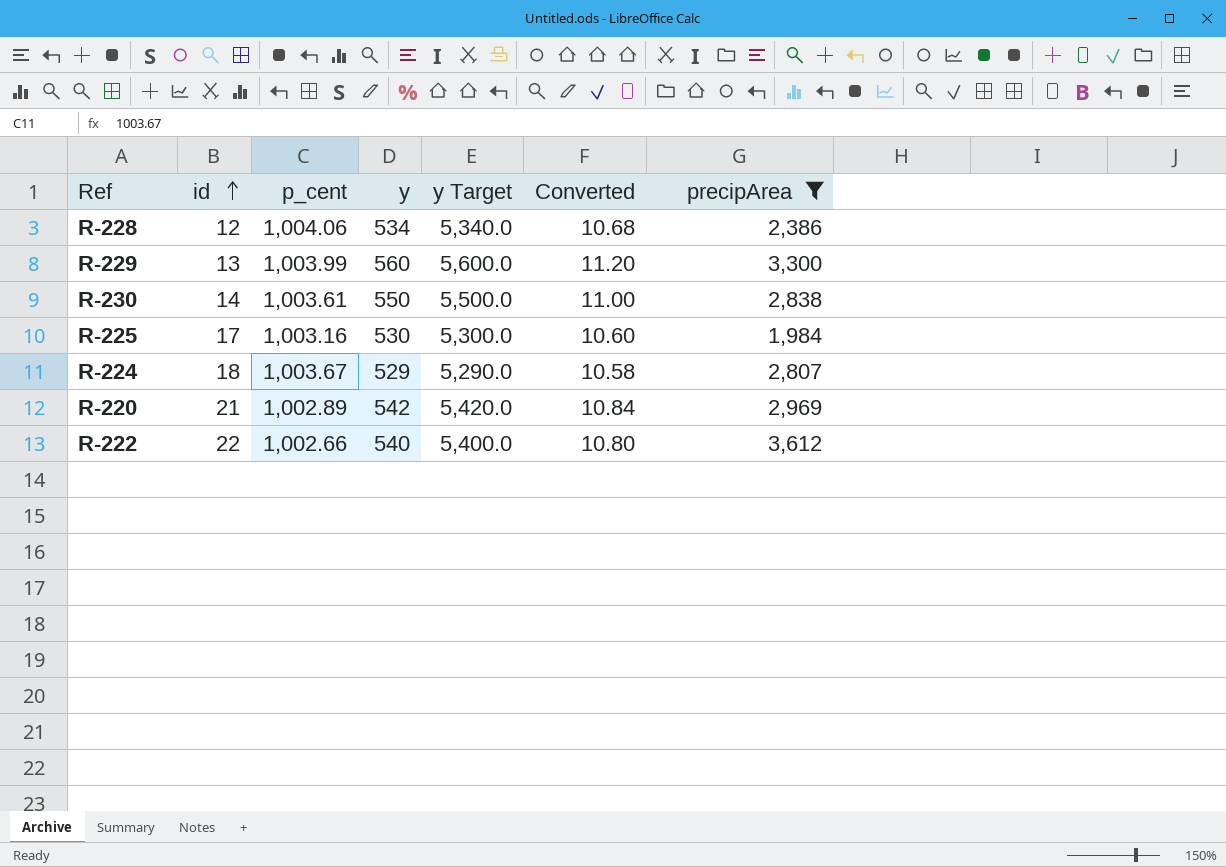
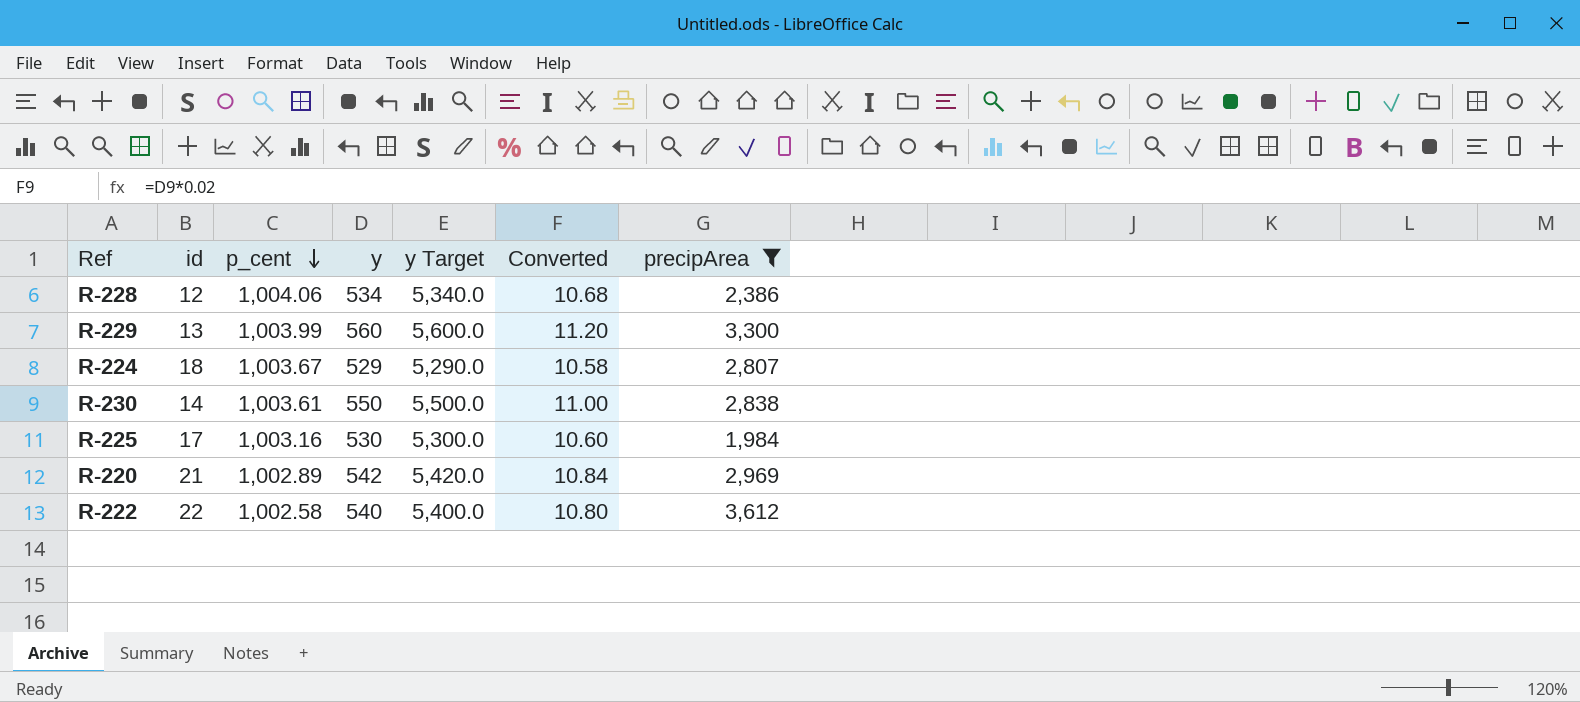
row order: id ascending -> p_cent descending
R-222 | p_cent: 1,002.66 -> 1,002.58

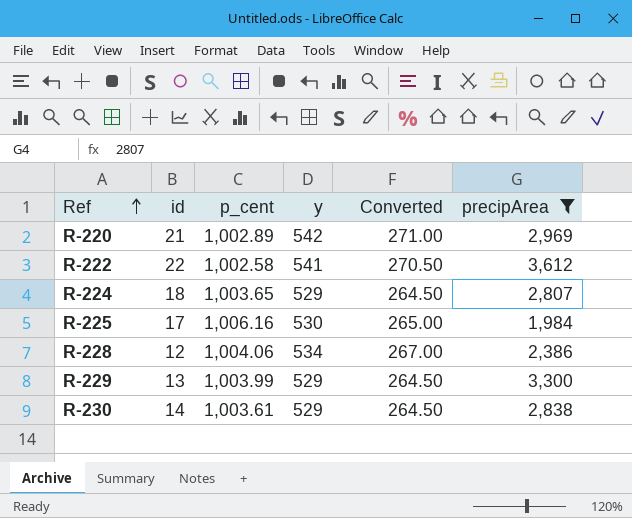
row order: p_cent descending -> Ref ascending
column y Target | formula: [y] * 10 -> none
column Converted | formula: [y] * 0.02 -> [y] * 0.5
R-222 | y: 540 -> 541
R-224 | p_cent: 1,003.67 -> 1,003.65
R-225 | p_cent: 1,003.16 -> 1,006.16
R-229 | y: 560 -> 529
R-230 | y: 550 -> 529

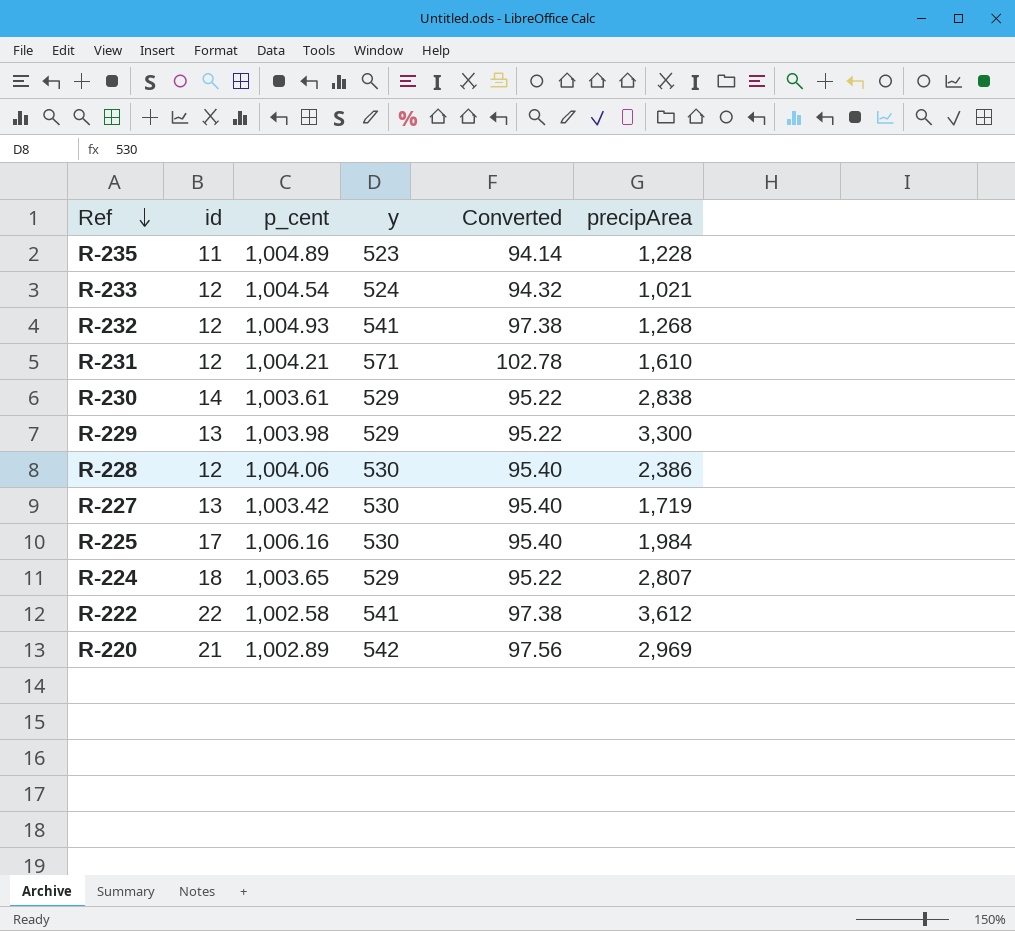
filter: precipArea >= 1,984 -> none
row order: Ref ascending -> Ref descending
column Converted | formula: [y] * 0.5 -> [y] * 0.18
R-229 | p_cent: 1,003.99 -> 1,003.98
R-228 | y: 534 -> 530

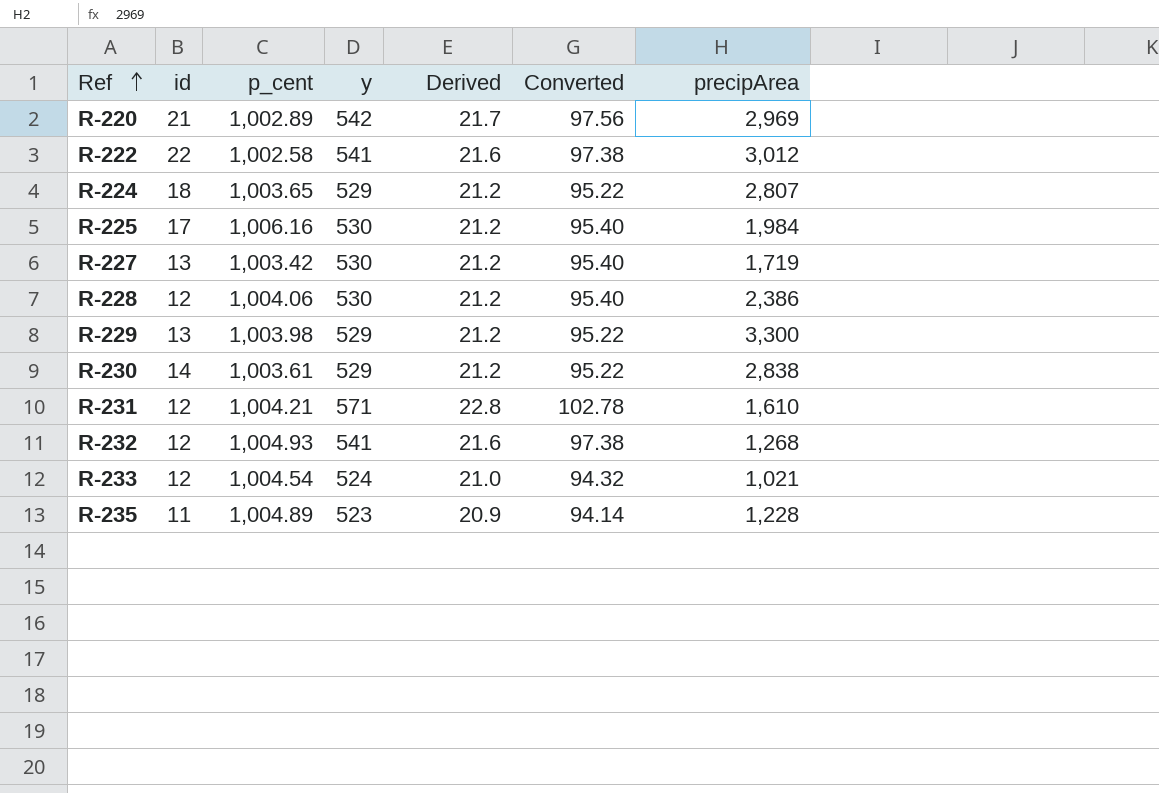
row order: Ref descending -> Ref ascending
column Derived | formula: none -> [y] * 0.04
R-222 | precipArea: 3,612 -> 3,012

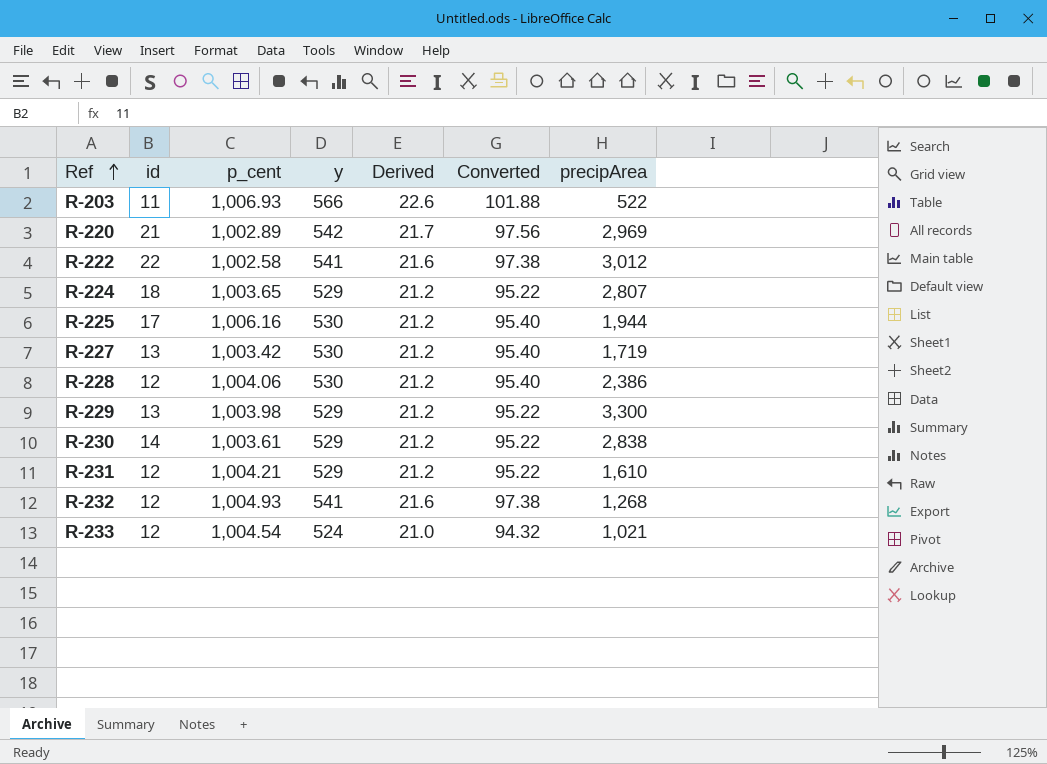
row R-235: 11 | 1,004.89 | 523 | 20.9 | 94.14 | 1,228 -> none
row R-203: none -> 11 | 1,006.93 | 566 | 22.6 | 101.88 | 522
R-225 | precipArea: 1,984 -> 1,944
R-231 | y: 571 -> 529
R-231 | Derived: 22.8 -> 21.2
R-231 | Converted: 102.78 -> 95.22

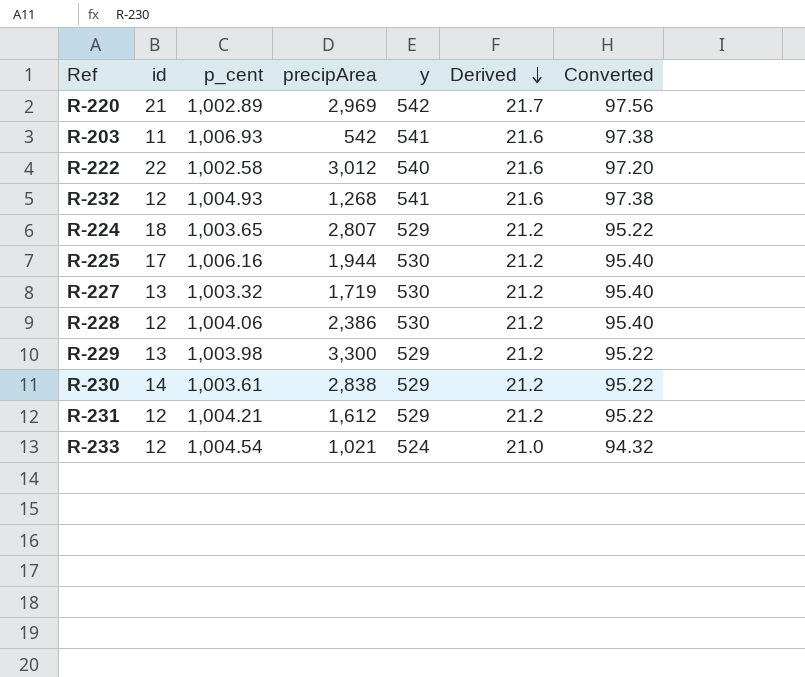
row order: Ref ascending -> Derived descending
column precipArea | position: 7 -> 4
R-203 | precipArea: 522 -> 542
R-203 | y: 566 -> 541
R-203 | Derived: 22.6 -> 21.6
R-203 | Converted: 101.88 -> 97.38
R-222 | y: 541 -> 540
R-222 | Converted: 97.38 -> 97.20
R-227 | p_cent: 1,003.42 -> 1,003.32
R-231 | precipArea: 1,610 -> 1,612

